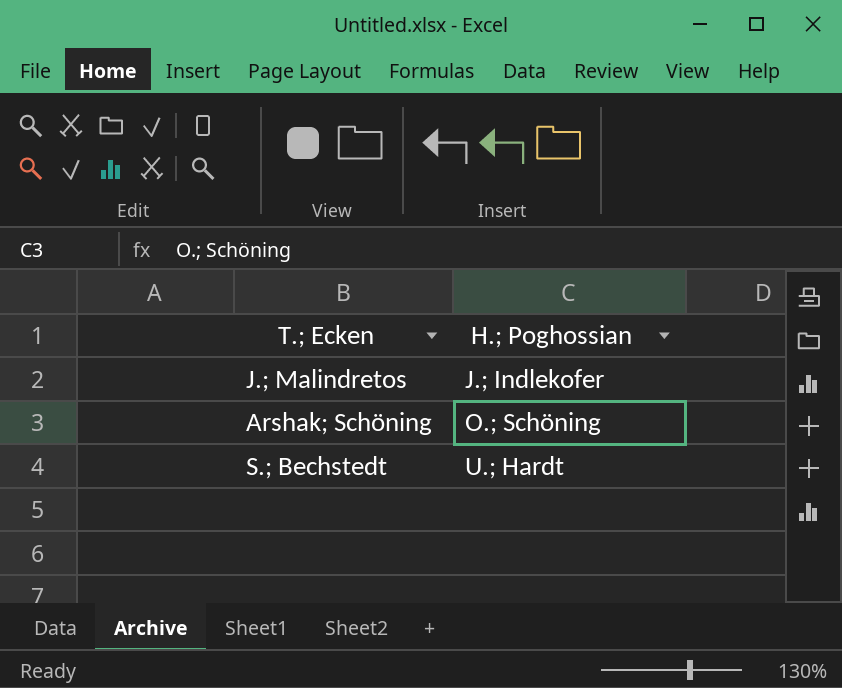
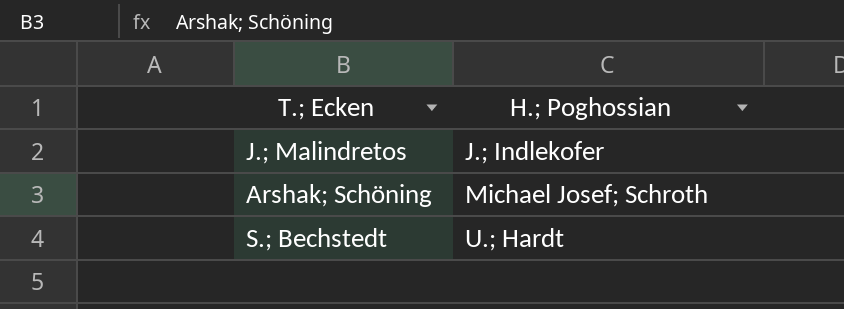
Arshak; Schöning | H.; Poghossian: O.; Schöning -> Michael Josef; Schroth

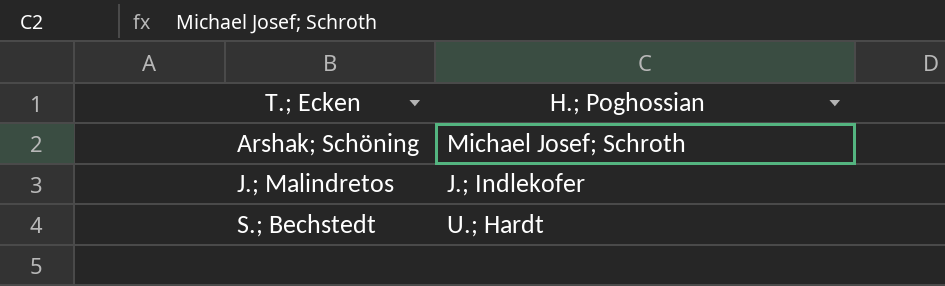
row order: H.; Poghossian ascending -> T.; Ecken ascending

